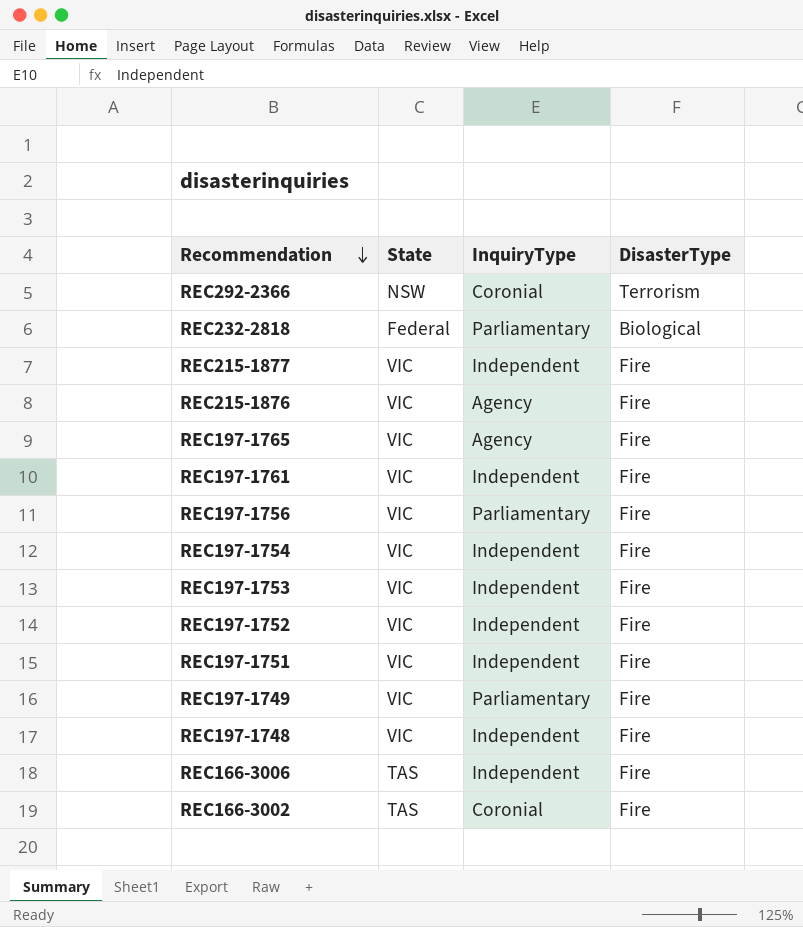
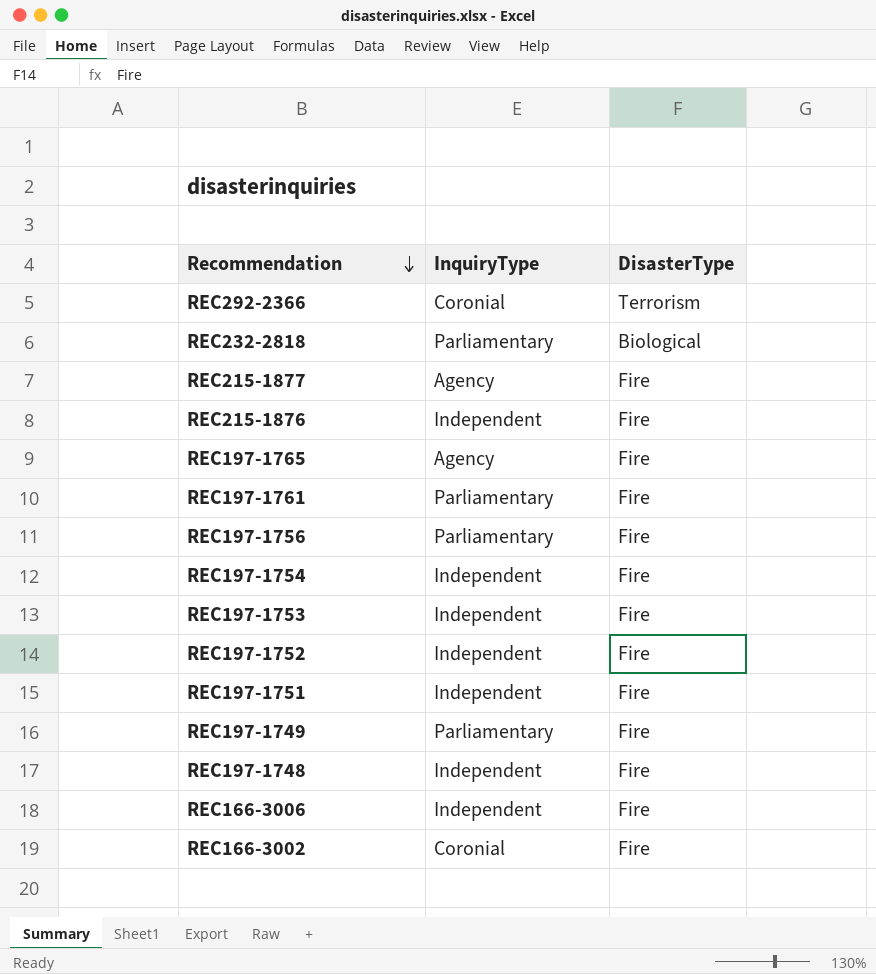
column State | position: 2 -> none
REC215-1877 | InquiryType: Independent -> Agency
REC215-1876 | InquiryType: Agency -> Independent
REC197-1761 | InquiryType: Independent -> Parliamentary

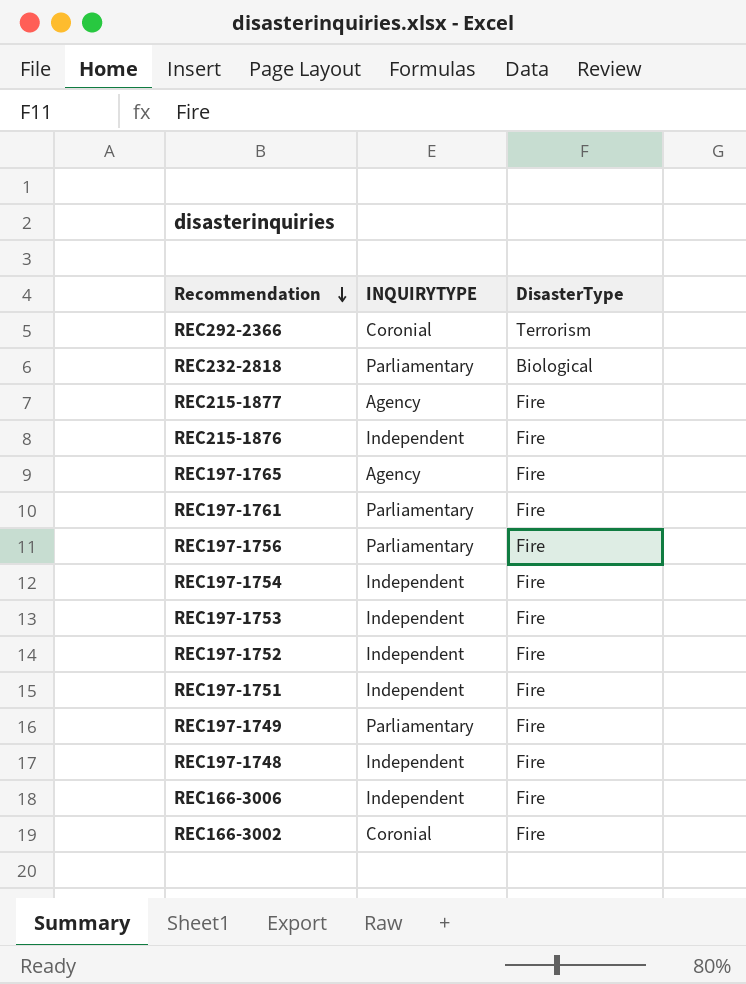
column name: InquiryType -> INQUIRYTYPE

